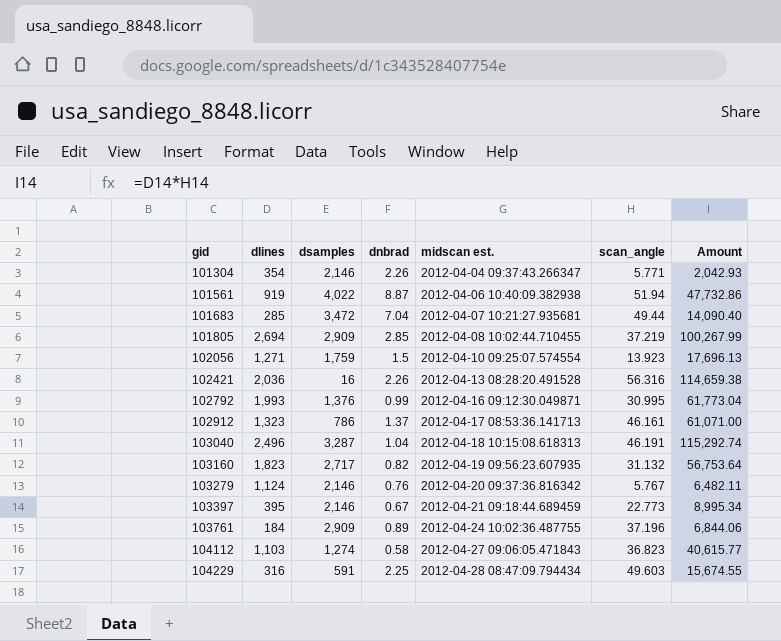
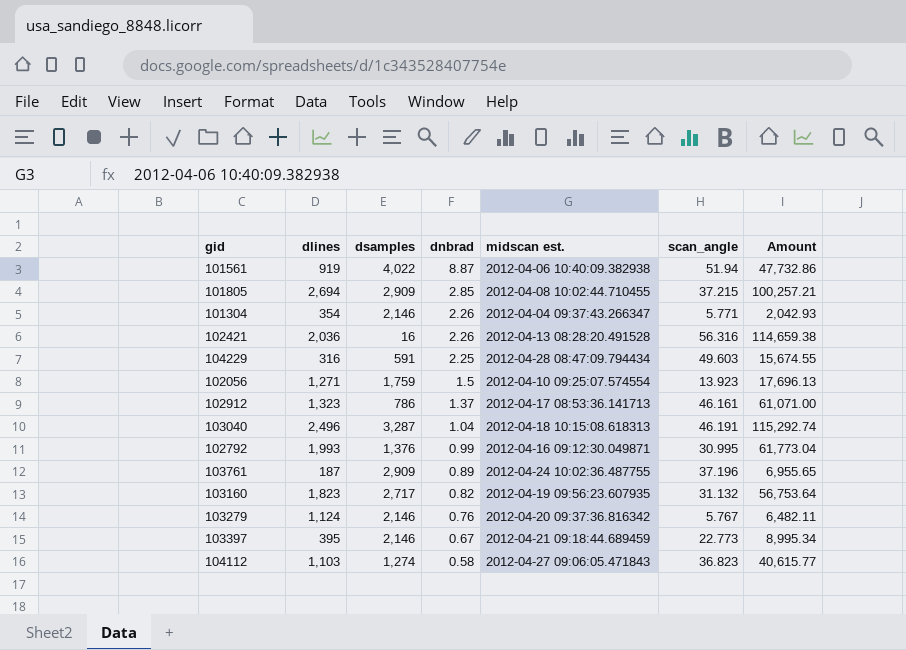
row order: gid ascending -> dnbrad descending
row 101683: 285 | 3,472 | 7.04 | 2012-04-07 10:21:27.935681 | 49.44 | 14,090.40 -> none
101805 | scan_angle: 37.219 -> 37.215
101805 | Amount: 100,267.99 -> 100,257.21
103761 | dlines: 184 -> 187
103761 | Amount: 6,844.06 -> 6,955.65

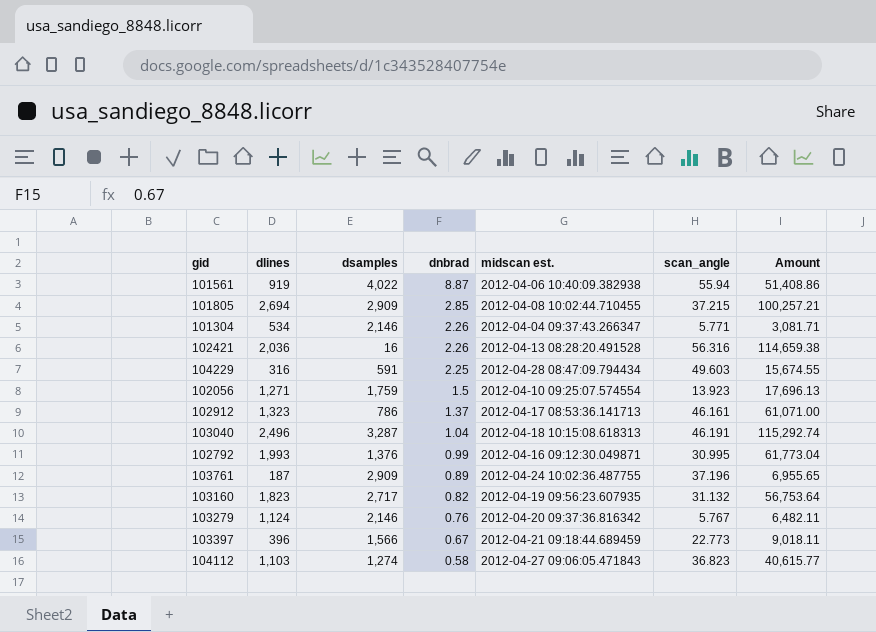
101561 | scan_angle: 51.94 -> 55.94
101561 | Amount: 47,732.86 -> 51,408.86
101304 | dlines: 354 -> 534
101304 | Amount: 2,042.93 -> 3,081.71
103397 | dlines: 395 -> 396
103397 | dsamples: 2,146 -> 1,566
103397 | Amount: 8,995.34 -> 9,018.11

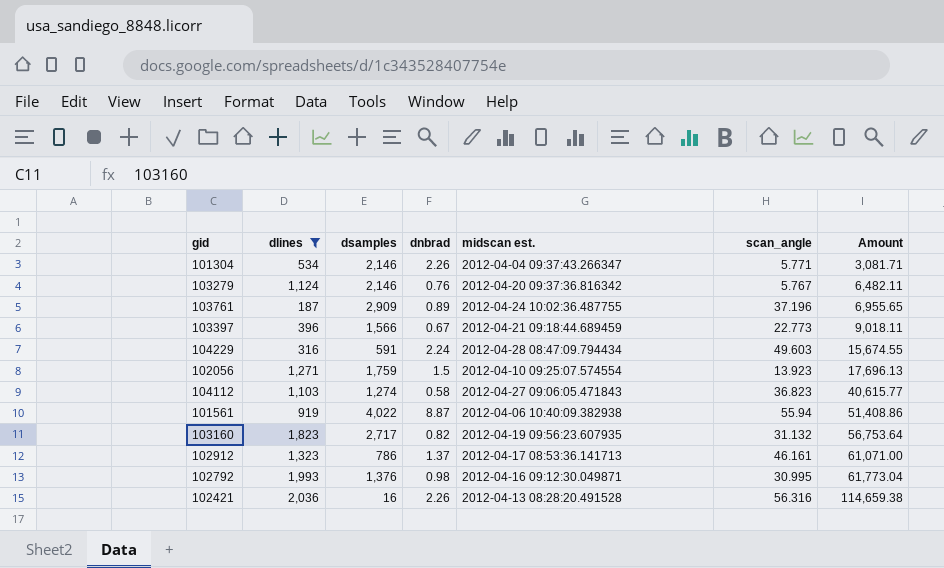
filter: none -> dlines <= 2,036
row order: dnbrad descending -> Amount ascending
104229 | dnbrad: 2.25 -> 2.24
102792 | dnbrad: 0.99 -> 0.98

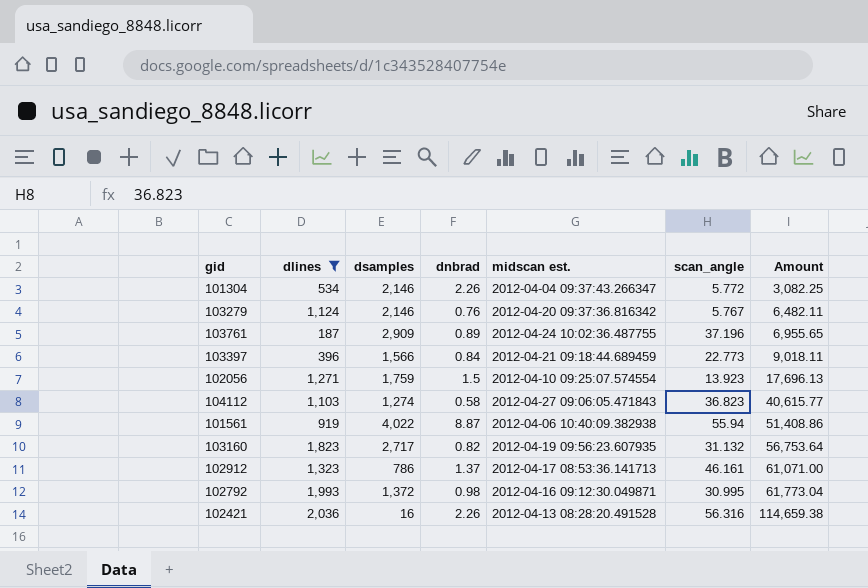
row 104229: 316 | 591 | 2.24 | 2012-04-28 08:47:09.794434 | 49.603 | 15,674.55 -> none
101304 | scan_angle: 5.771 -> 5.772
101304 | Amount: 3,081.71 -> 3,082.25
103397 | dnbrad: 0.67 -> 0.84
102792 | dsamples: 1,376 -> 1,372

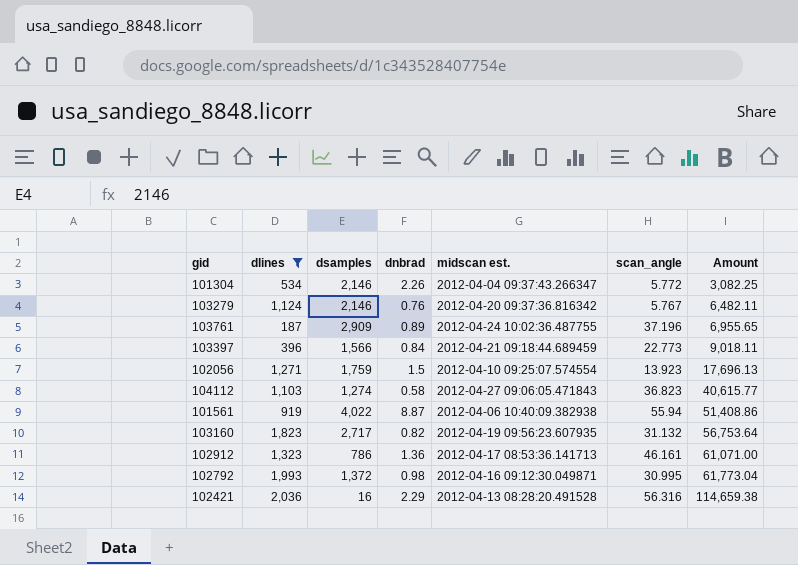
102912 | dnbrad: 1.37 -> 1.36
102421 | dnbrad: 2.26 -> 2.29

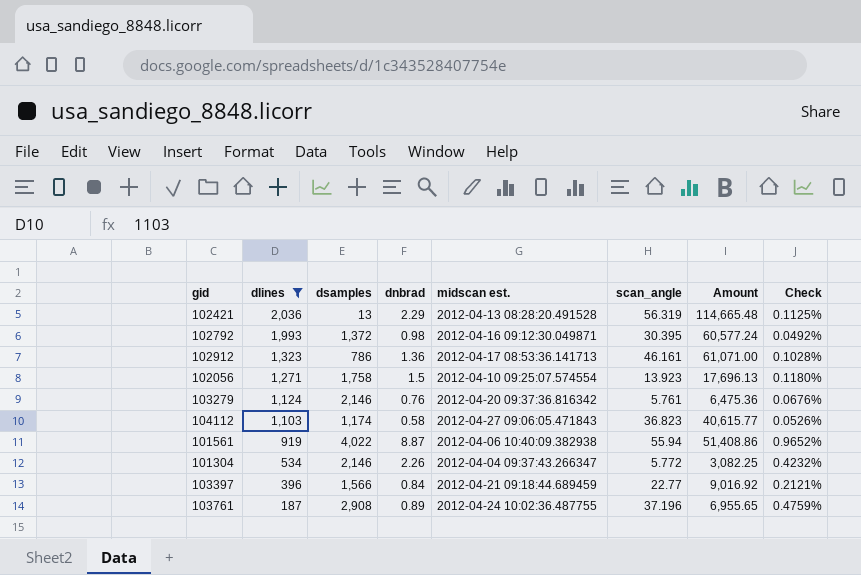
row order: Amount ascending -> dlines descending
column Check | formula: none -> [dnbrad] / [dlines]
row 103160: 1,823 | 2,717 | 0.82 | 2012-04-19 09:56:23.607935 | 31.132 | 56,753.64 -> none
102421 | dsamples: 16 -> 13
102421 | scan_angle: 56.316 -> 56.319
102421 | Amount: 114,659.38 -> 114,665.48
102792 | scan_angle: 30.995 -> 30.395
102792 | Amount: 61,773.04 -> 60,577.24
102056 | dsamples: 1,759 -> 1,758
103279 | scan_angle: 5.767 -> 5.761
103279 | Amount: 6,482.11 -> 6,475.36
104112 | dsamples: 1,274 -> 1,174
103397 | scan_angle: 22.773 -> 22.77
103397 | Amount: 9,018.11 -> 9,016.92
103761 | dsamples: 2,909 -> 2,908

